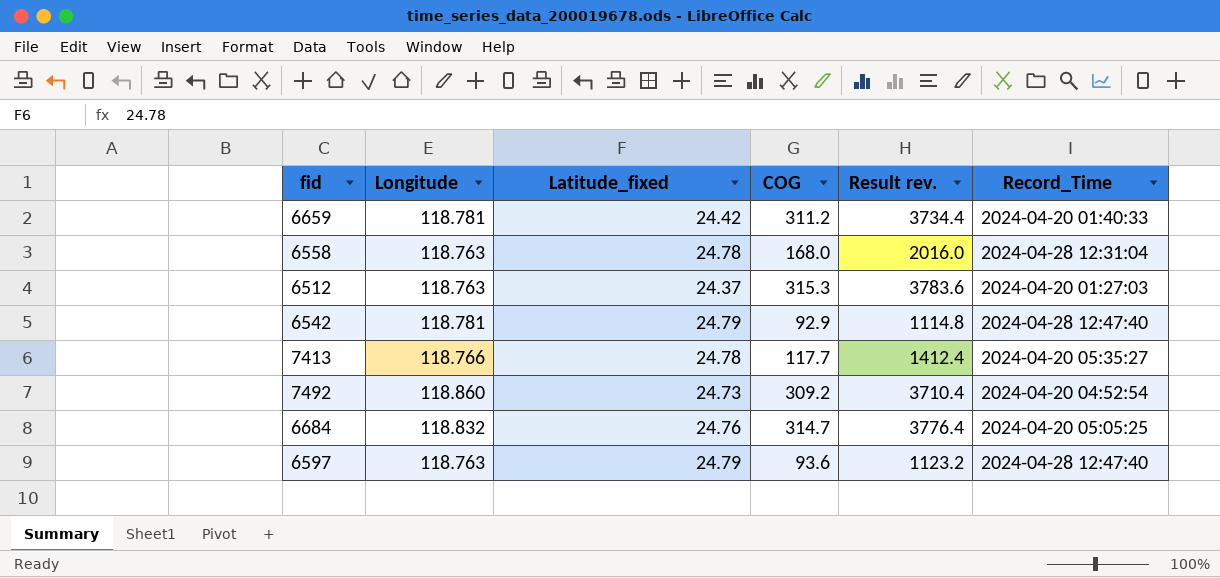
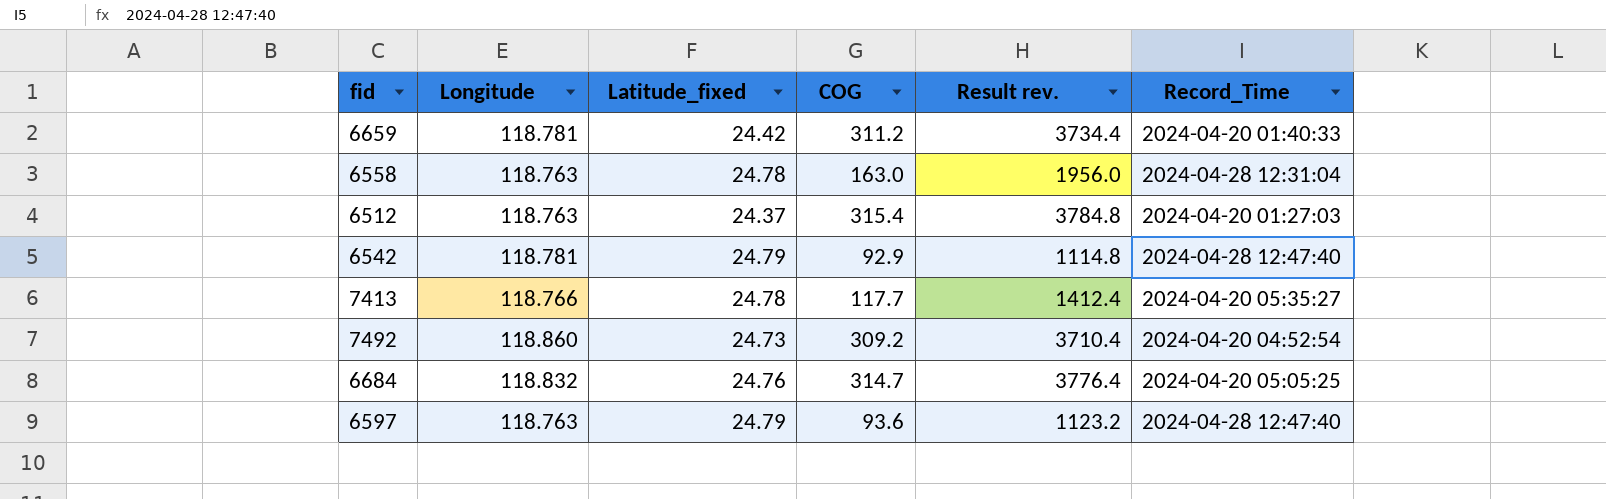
6558 | COG: 168.0 -> 163.0
6558 | Result rev.: 2016.0 -> 1956.0
6512 | COG: 315.3 -> 315.4
6512 | Result rev.: 3783.6 -> 3784.8

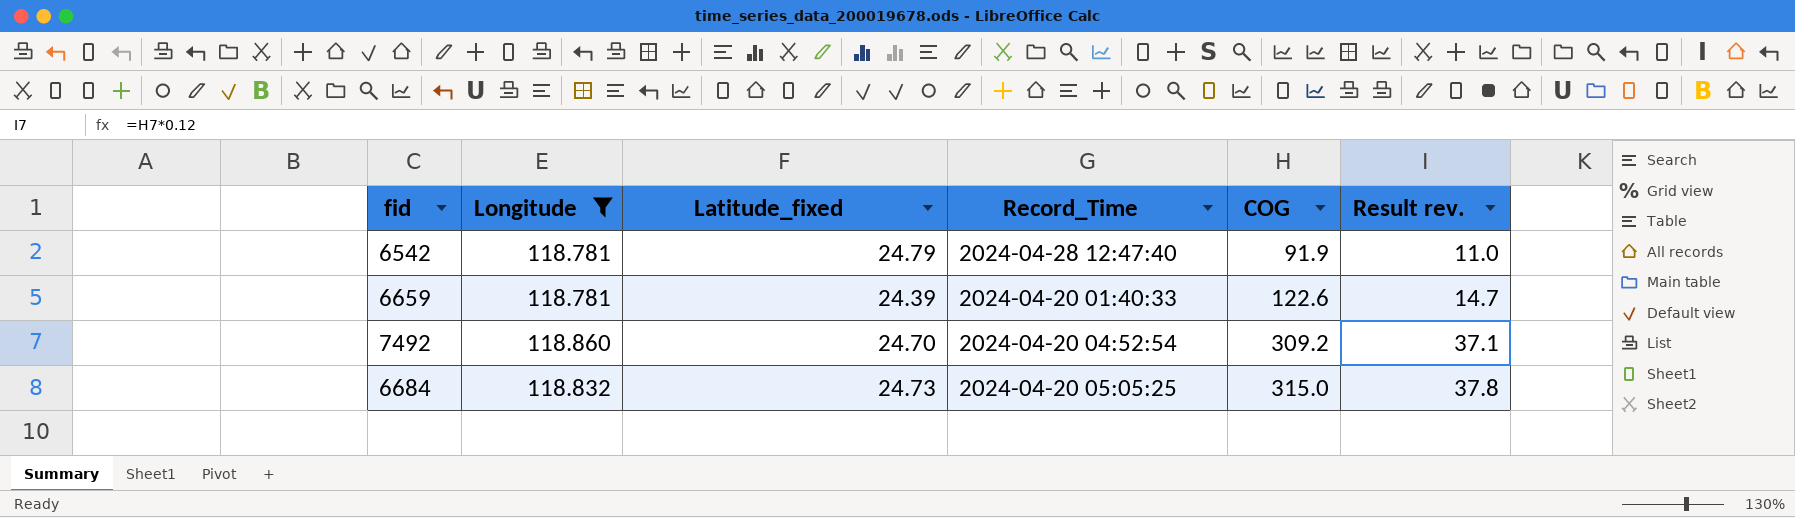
filter: none -> Longitude >= 118.781
row order: none -> COG ascending
column Record_Time | position: 6 -> 4
column Result rev. | formula: [COG] * 12 -> [COG] * 0.12
6542 | COG: 92.9 -> 91.9
6659 | Latitude_fixed: 24.42 -> 24.39
6659 | COG: 311.2 -> 122.6
7492 | Latitude_fixed: 24.73 -> 24.70
6684 | Latitude_fixed: 24.76 -> 24.73
6684 | COG: 314.7 -> 315.0

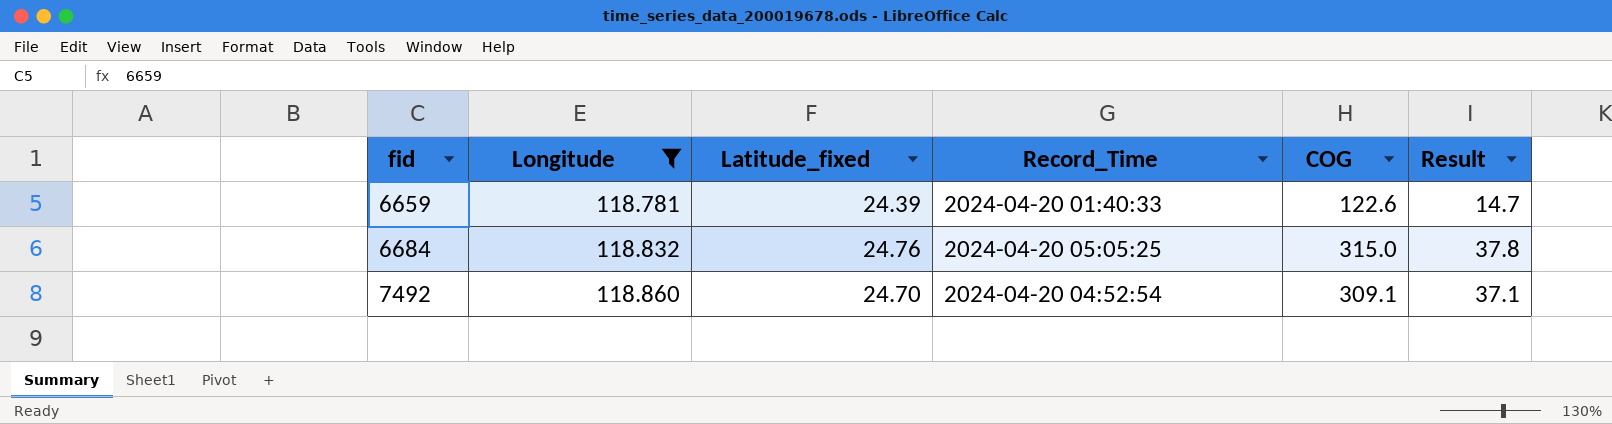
row order: COG ascending -> fid ascending
column name: Result rev. -> Result
row 6542: 118.781 | 24.79 | 2024-04-28 12:47:40 | 91.9 | 11.0 -> none
6684 | Latitude_fixed: 24.73 -> 24.76
7492 | COG: 309.2 -> 309.1

